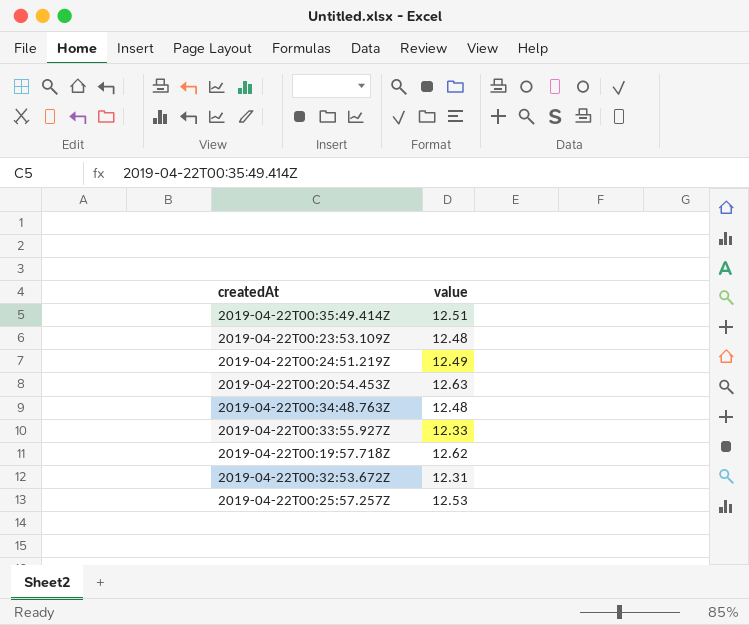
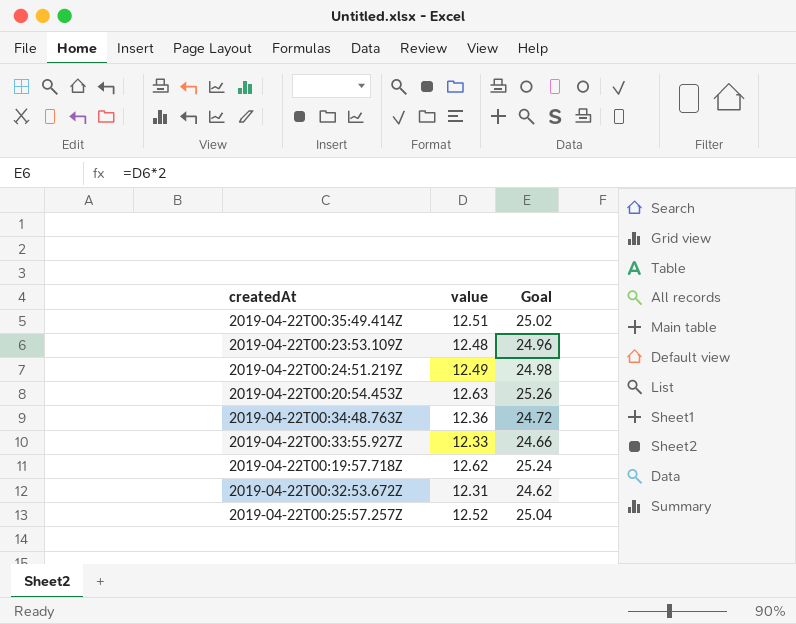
column Goal | formula: none -> [value] * 2
2019-04-22T00:34:48.763Z | value: 12.48 -> 12.36
2019-04-22T00:25:57.257Z | value: 12.53 -> 12.52

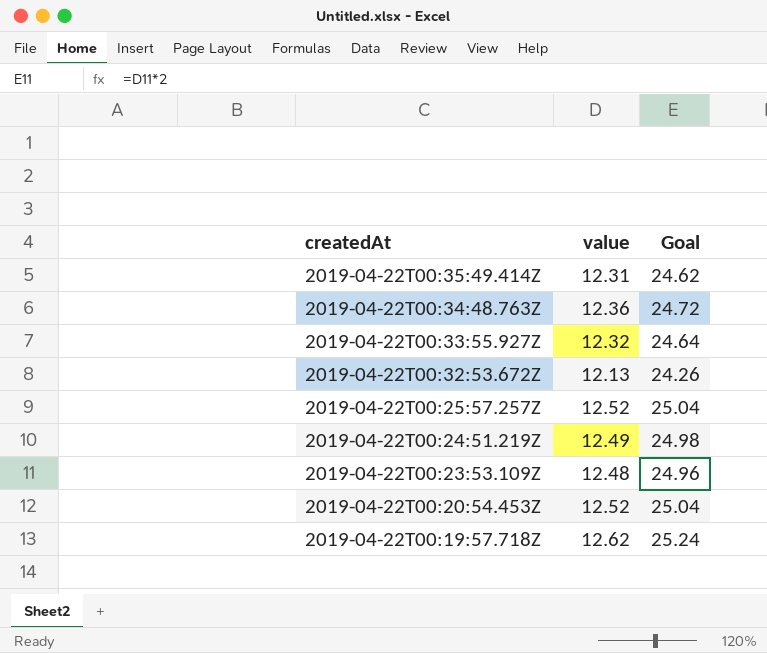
row order: none -> createdAt descending
2019-04-22T00:35:49.414Z | value: 12.51 -> 12.31
2019-04-22T00:35:49.414Z | Goal: 25.02 -> 24.62
2019-04-22T00:33:55.927Z | value: 12.33 -> 12.32
2019-04-22T00:33:55.927Z | Goal: 24.66 -> 24.64
2019-04-22T00:32:53.672Z | value: 12.31 -> 12.13
2019-04-22T00:32:53.672Z | Goal: 24.62 -> 24.26
2019-04-22T00:20:54.453Z | value: 12.63 -> 12.52
2019-04-22T00:20:54.453Z | Goal: 25.26 -> 25.04

